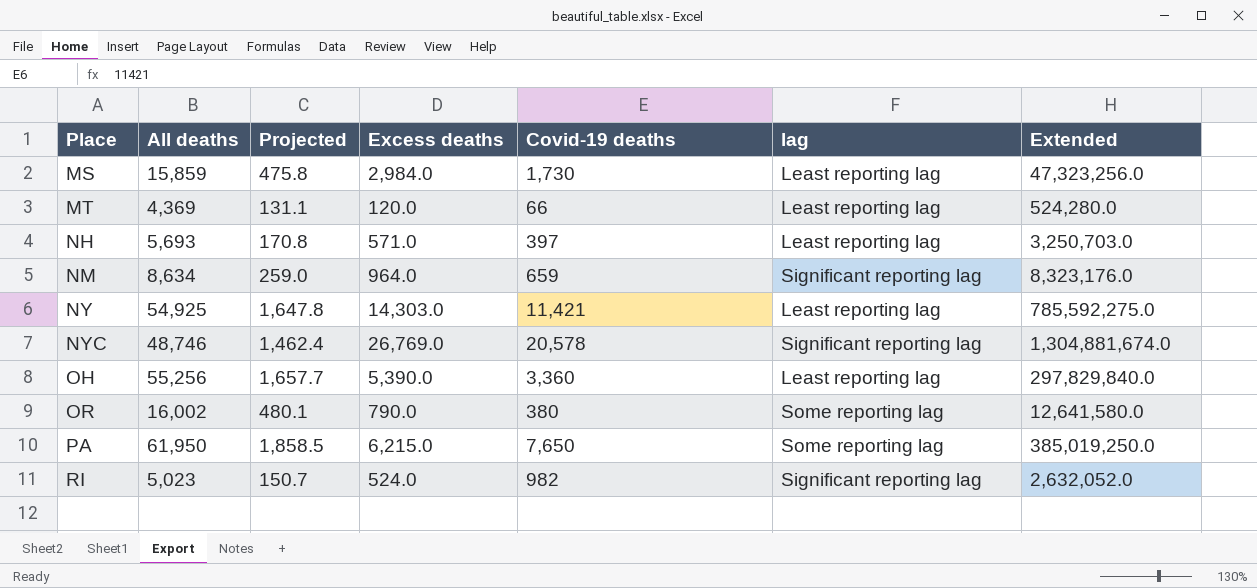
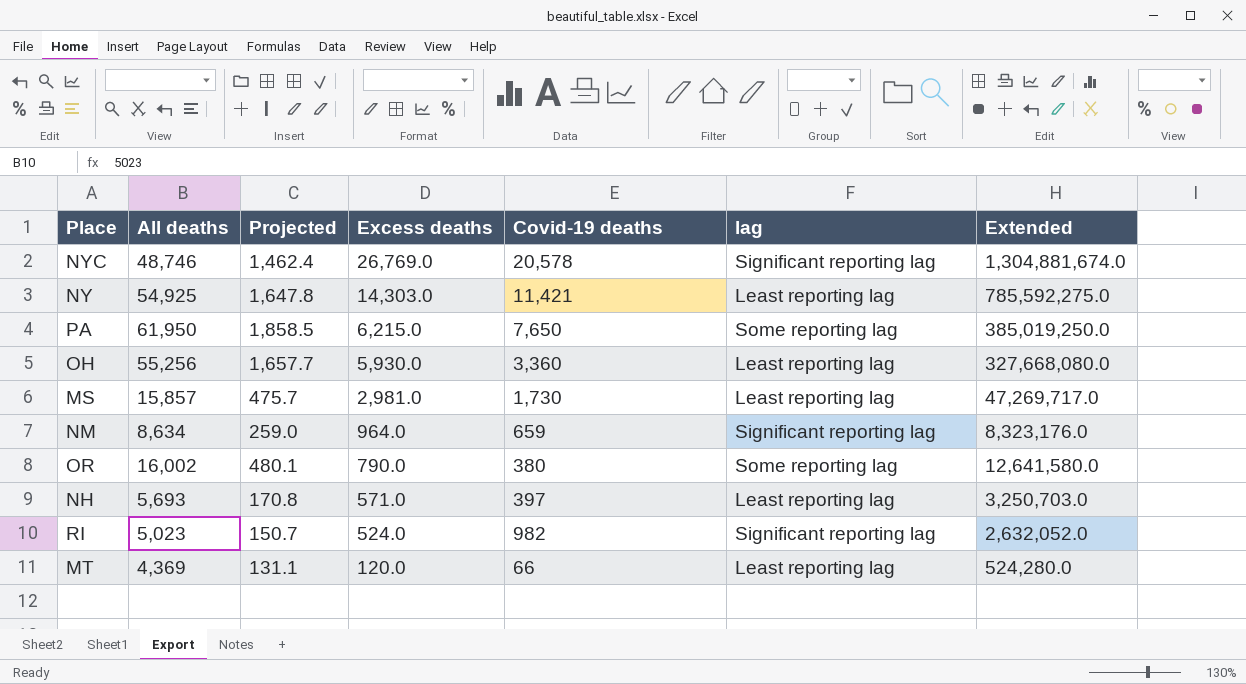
row order: Place ascending -> Excess deaths descending
OH | Excess deaths: 5,390.0 -> 5,930.0
OH | Extended: 297,829,840.0 -> 327,668,080.0
MS | All deaths: 15,859 -> 15,857
MS | Projected: 475.8 -> 475.7
MS | Excess deaths: 2,984.0 -> 2,981.0
MS | Extended: 47,323,256.0 -> 47,269,717.0

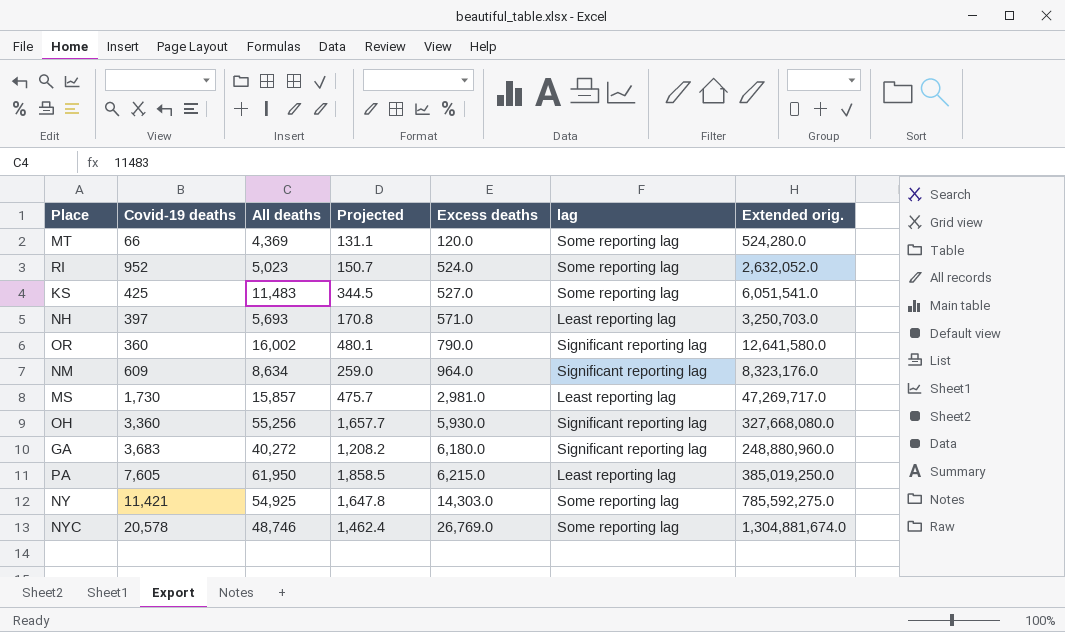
row order: Excess deaths descending -> Excess deaths ascending
column Covid-19 deaths | position: 5 -> 2
column name: Extended -> Extended orig.
MT | lag: Least reporting lag -> Some reporting lag
RI | Covid-19 deaths: 982 -> 952
RI | lag: Significant reporting lag -> Some reporting lag
row KS: none -> 425 | 11,483 | 344.5 | 527.0 | Some reporting lag | 6,051,541.0
OR | Covid-19 deaths: 380 -> 360
OR | lag: Some reporting lag -> Significant reporting lag
NM | Covid-19 deaths: 659 -> 609
OH | lag: Least reporting lag -> Significant reporting lag
row GA: none -> 3,683 | 40,272 | 1,208.2 | 6,180.0 | Significant reporting lag | 248,880,960.0
PA | Covid-19 deaths: 7,650 -> 7,605
PA | lag: Some reporting lag -> Least reporting lag
NY | lag: Least reporting lag -> Some reporting lag
NYC | lag: Significant reporting lag -> Some reporting lag

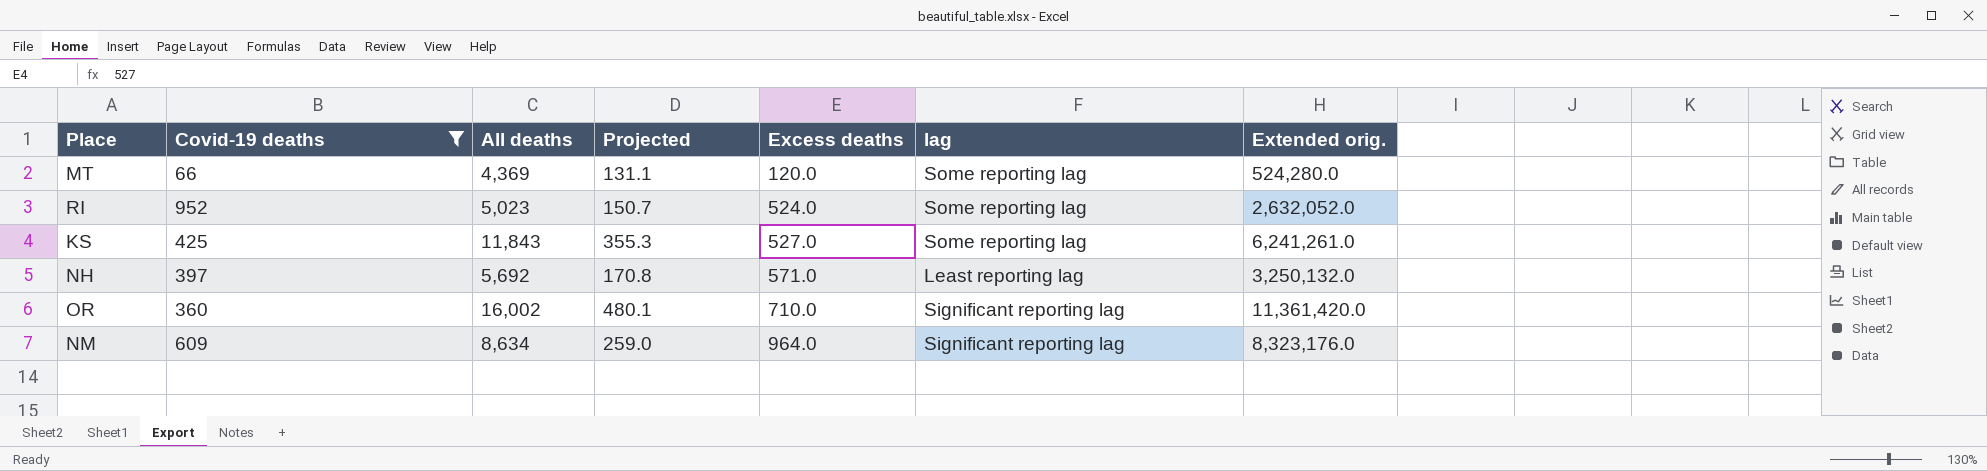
filter: none -> Covid-19 deaths <= 952
KS | All deaths: 11,483 -> 11,843
KS | Projected: 344.5 -> 355.3
KS | Extended orig.: 6,051,541.0 -> 6,241,261.0
NH | All deaths: 5,693 -> 5,692
NH | Extended orig.: 3,250,703.0 -> 3,250,132.0
OR | Excess deaths: 790.0 -> 710.0
OR | Extended orig.: 12,641,580.0 -> 11,361,420.0

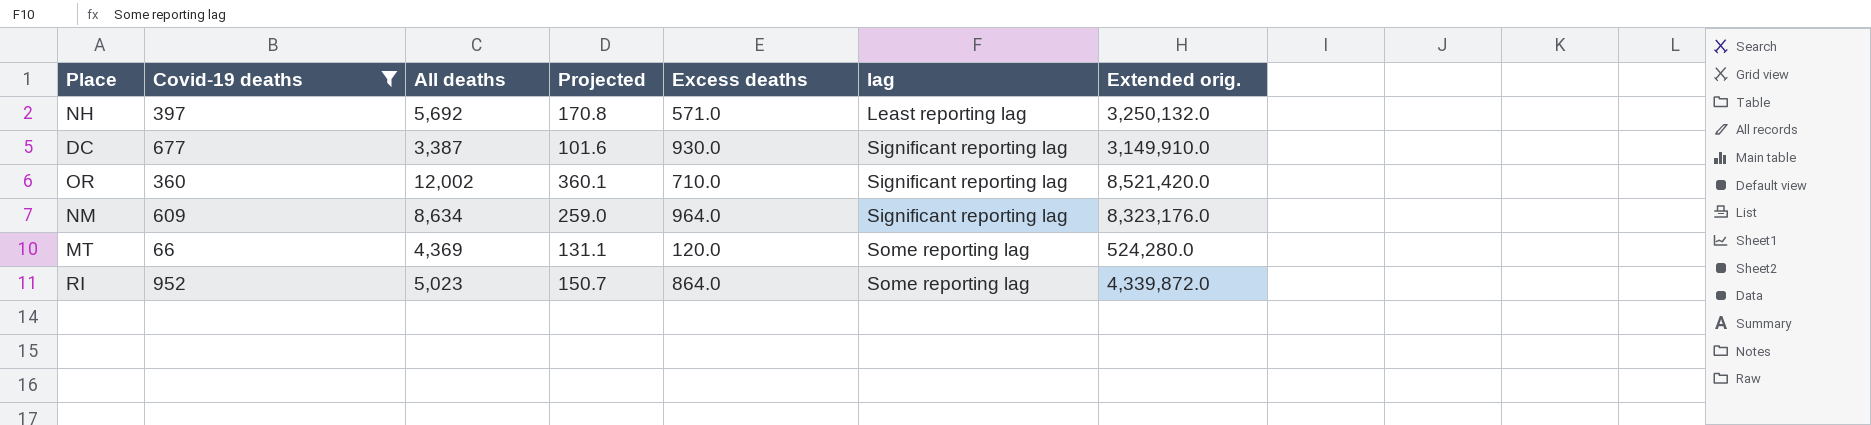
row order: Excess deaths ascending -> lag ascending
row KS: 425 | 11,843 | 355.3 | 527.0 | Some reporting lag | 6,241,261.0 -> none
row DC: none -> 677 | 3,387 | 101.6 | 930.0 | Significant reporting lag | 3,149,910.0
OR | All deaths: 16,002 -> 12,002
OR | Projected: 480.1 -> 360.1
OR | Extended orig.: 11,361,420.0 -> 8,521,420.0
RI | Excess deaths: 524.0 -> 864.0
RI | Extended orig.: 2,632,052.0 -> 4,339,872.0

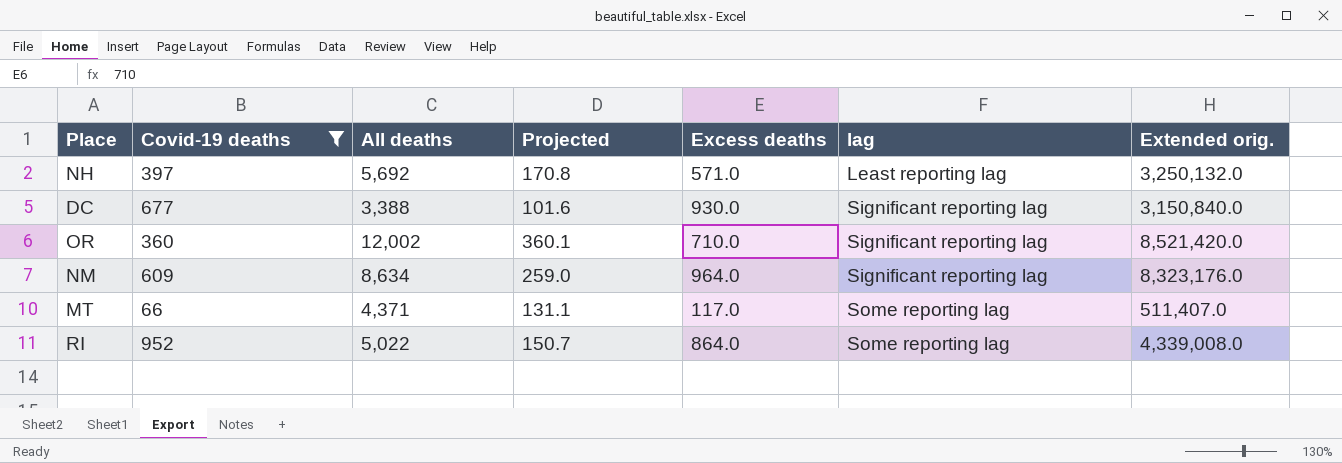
DC | All deaths: 3,387 -> 3,388
DC | Extended orig.: 3,149,910.0 -> 3,150,840.0
MT | All deaths: 4,369 -> 4,371
MT | Excess deaths: 120.0 -> 117.0
MT | Extended orig.: 524,280.0 -> 511,407.0
RI | All deaths: 5,023 -> 5,022
RI | Extended orig.: 4,339,872.0 -> 4,339,008.0

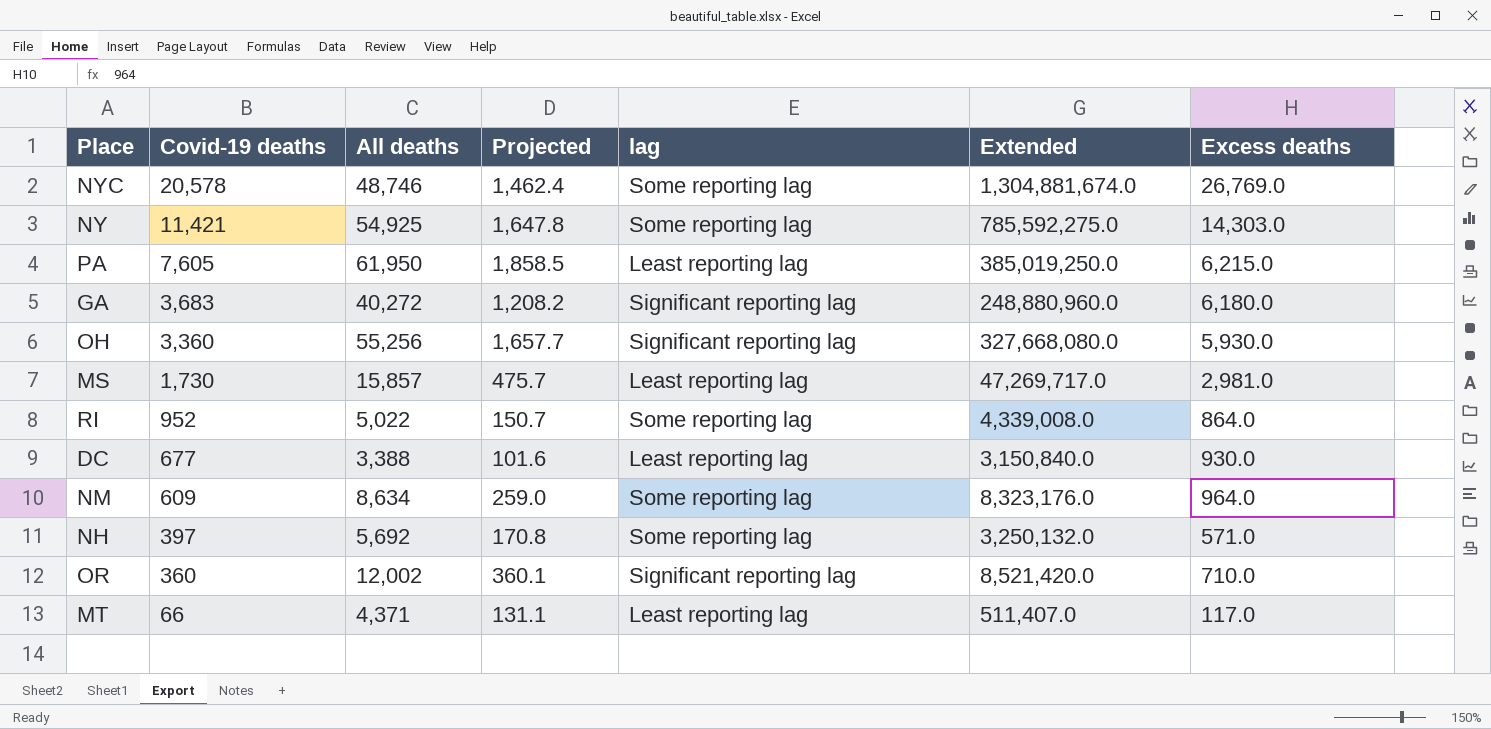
filter: Covid-19 deaths <= 952 -> none
row order: lag ascending -> Covid-19 deaths descending
column name: Extended orig. -> Extended
column Excess deaths | position: 5 -> 7
DC | lag: Significant reporting lag -> Least reporting lag
NM | lag: Significant reporting lag -> Some reporting lag
NH | lag: Least reporting lag -> Some reporting lag
MT | lag: Some reporting lag -> Least reporting lag

